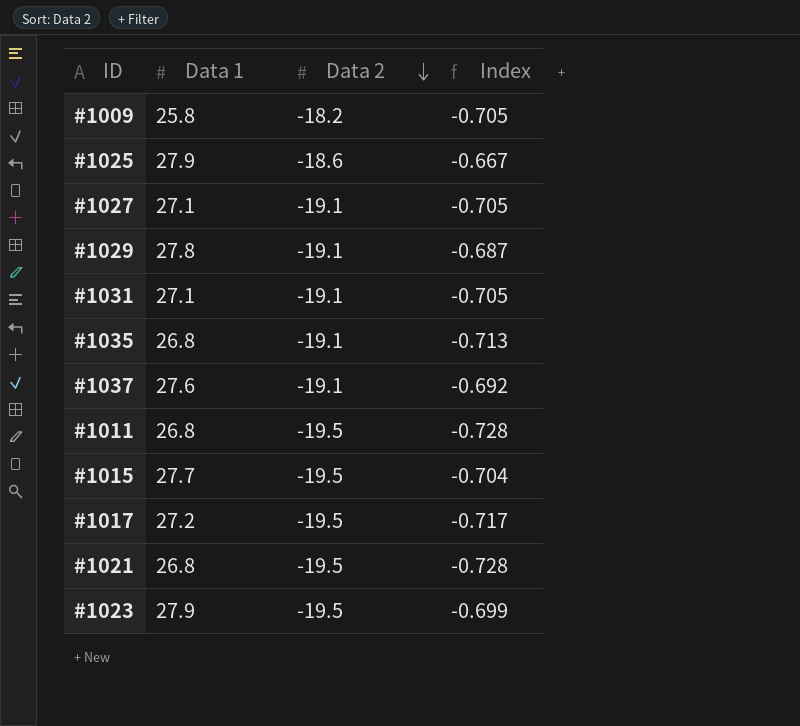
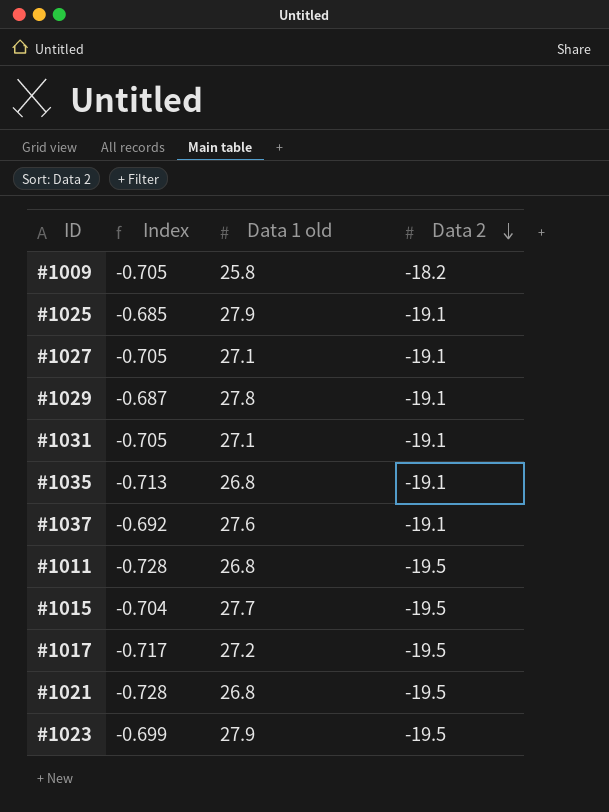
column Index | position: 4 -> 2
column name: Data 1 -> Data 1 old
#1025 | Index: -0.667 -> -0.685
#1025 | Data 2: -18.6 -> -19.1

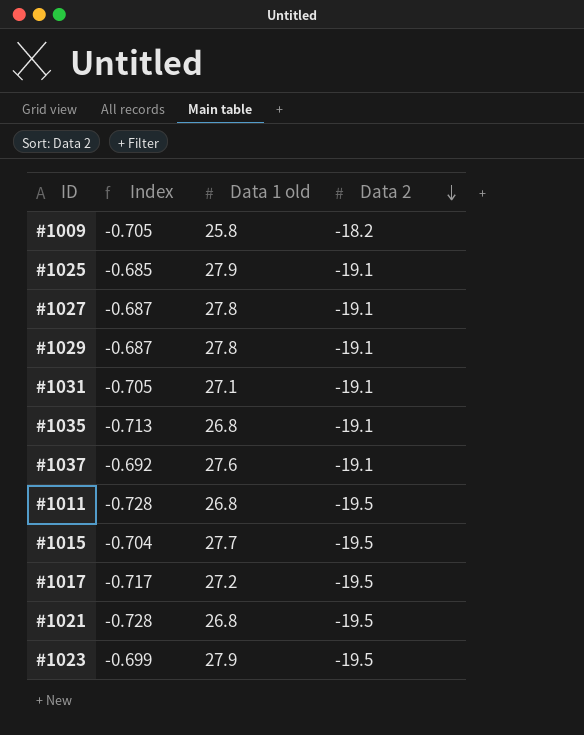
#1027 | Index: -0.705 -> -0.687
#1027 | Data 1 old: 27.1 -> 27.8

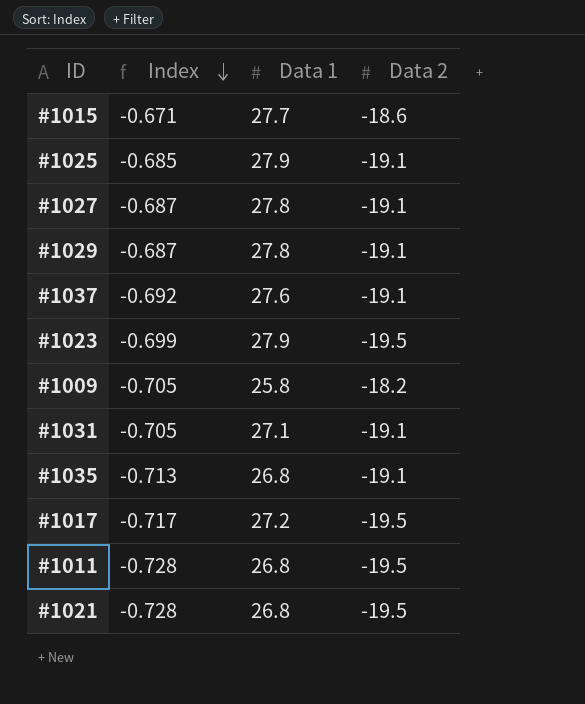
row order: Data 2 descending -> Index descending
column name: Data 1 old -> Data 1
#1015 | Index: -0.704 -> -0.671
#1015 | Data 2: -19.5 -> -18.6

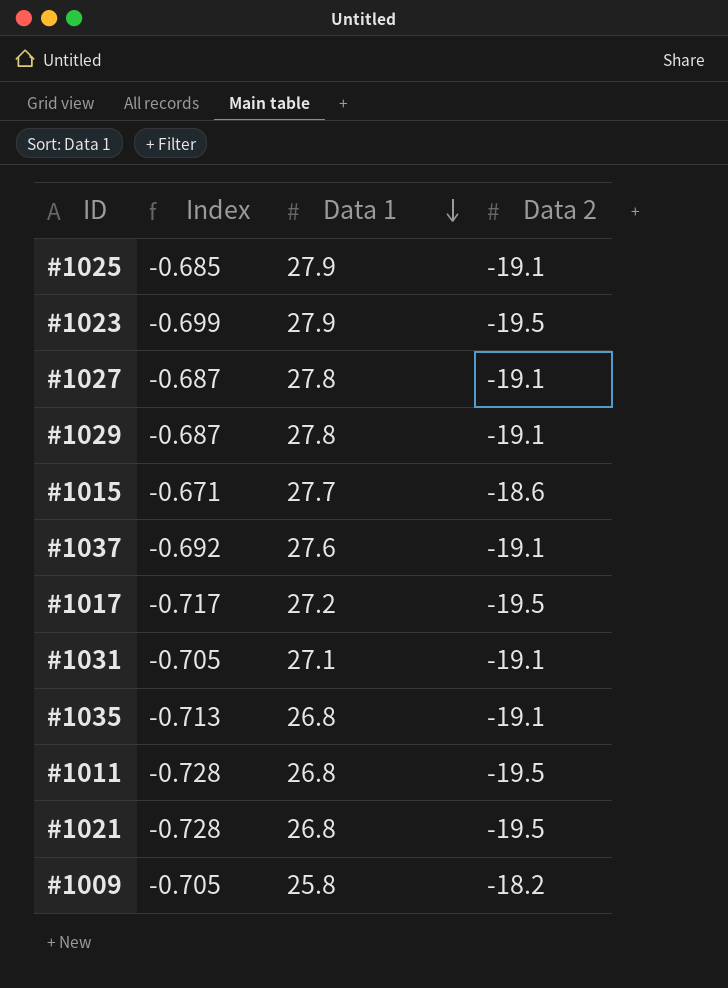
row order: Index descending -> Data 1 descending

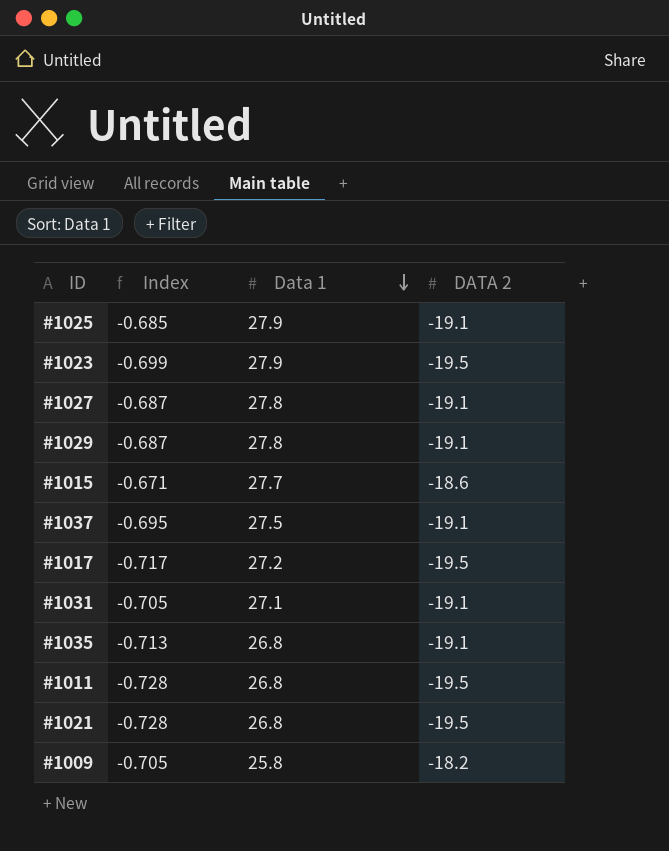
column name: Data 2 -> DATA 2
#1037 | Index: -0.692 -> -0.695
#1037 | Data 1: 27.6 -> 27.5

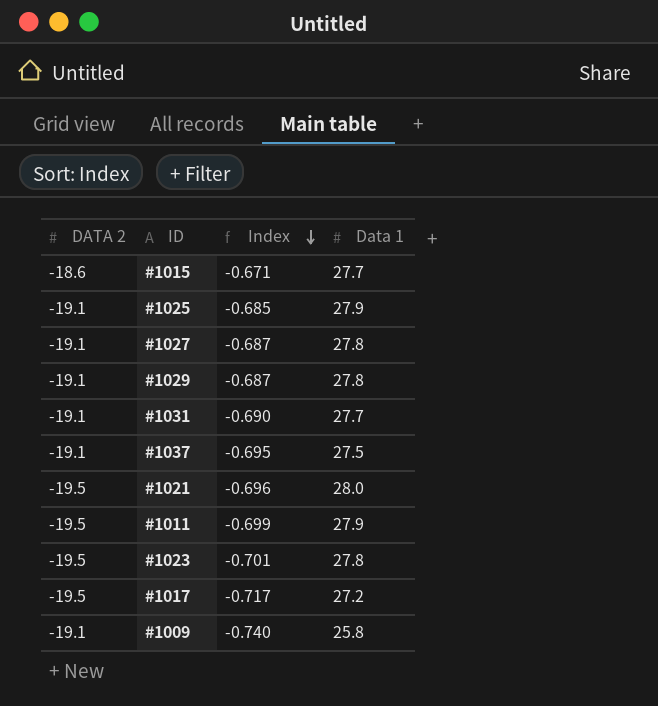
row order: Data 1 descending -> Index descending
column DATA 2 | position: 4 -> 1
row #1035: -0.713 | 26.8 | -19.1 -> none
#1031 | Index: -0.705 -> -0.690
#1031 | Data 1: 27.1 -> 27.7
#1021 | Index: -0.728 -> -0.696
#1021 | Data 1: 26.8 -> 28.0
#1011 | Index: -0.728 -> -0.699
#1011 | Data 1: 26.8 -> 27.9
#1023 | Index: -0.699 -> -0.701
#1023 | Data 1: 27.9 -> 27.8
#1009 | DATA 2: -18.2 -> -19.1
#1009 | Index: -0.705 -> -0.740

